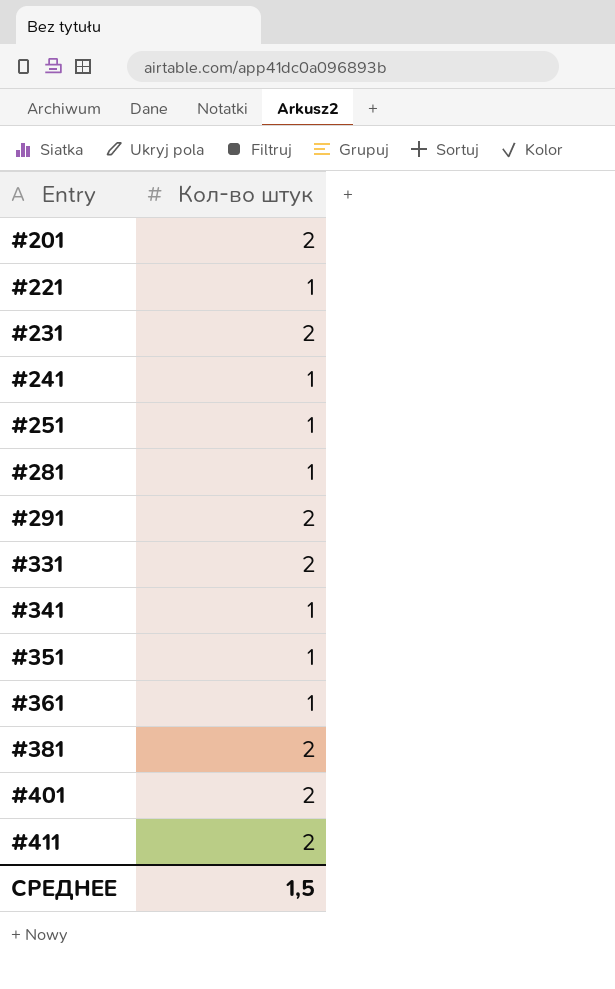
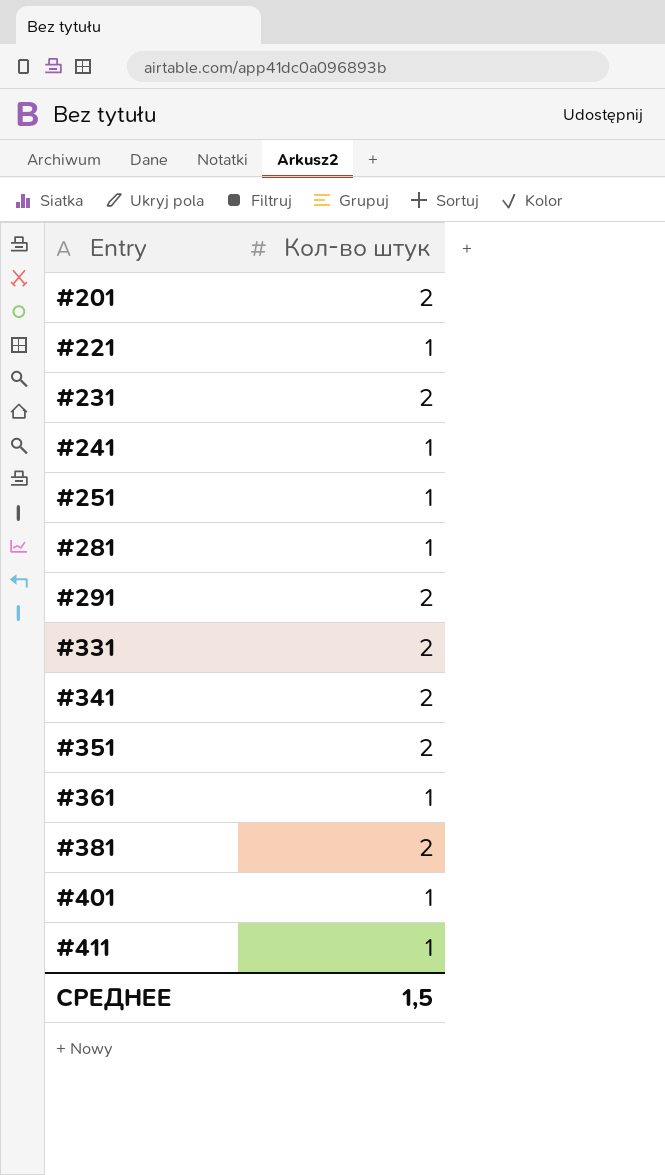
#341 | Кол-во штук: 1 -> 2
#351 | Кол-во штук: 1 -> 2
#401 | Кол-во штук: 2 -> 1
#411 | Кол-во штук: 2 -> 1

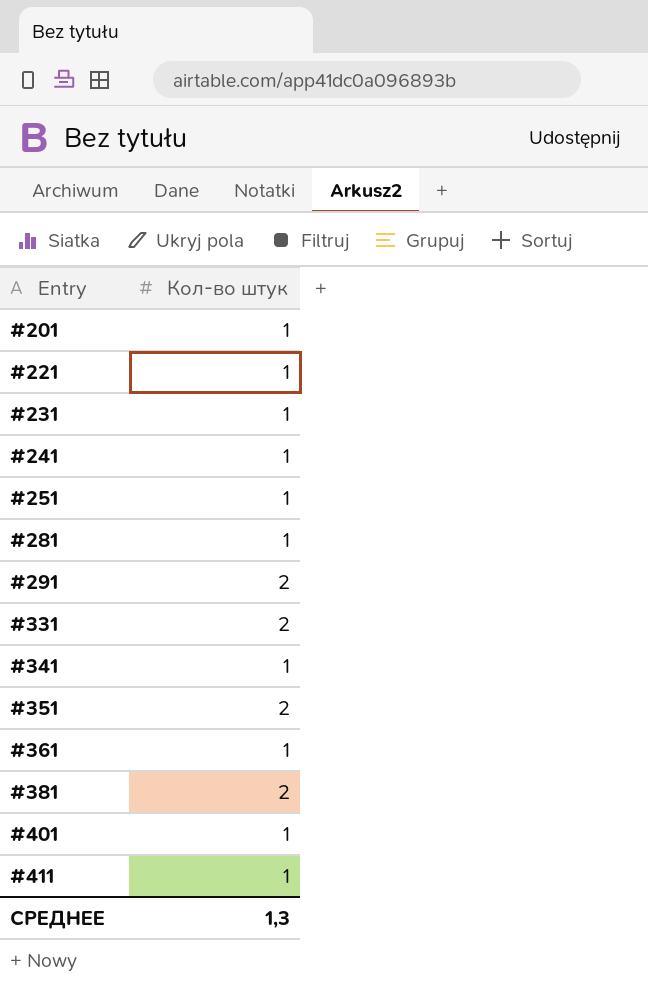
#201 | Кол-во штук: 2 -> 1
#231 | Кол-во штук: 2 -> 1
#341 | Кол-во штук: 2 -> 1
СРЕДНЕЕ | Кол-во штук: 1,5 -> 1,3

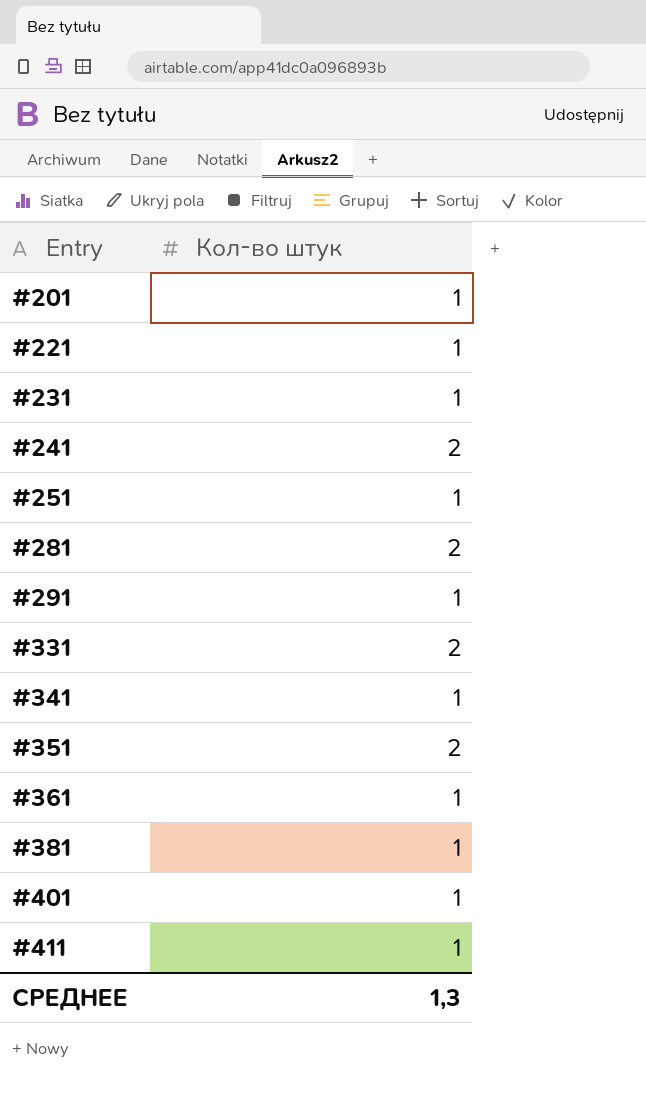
#241 | Кол-во штук: 1 -> 2
#281 | Кол-во штук: 1 -> 2
#291 | Кол-во штук: 2 -> 1
#381 | Кол-во штук: 2 -> 1

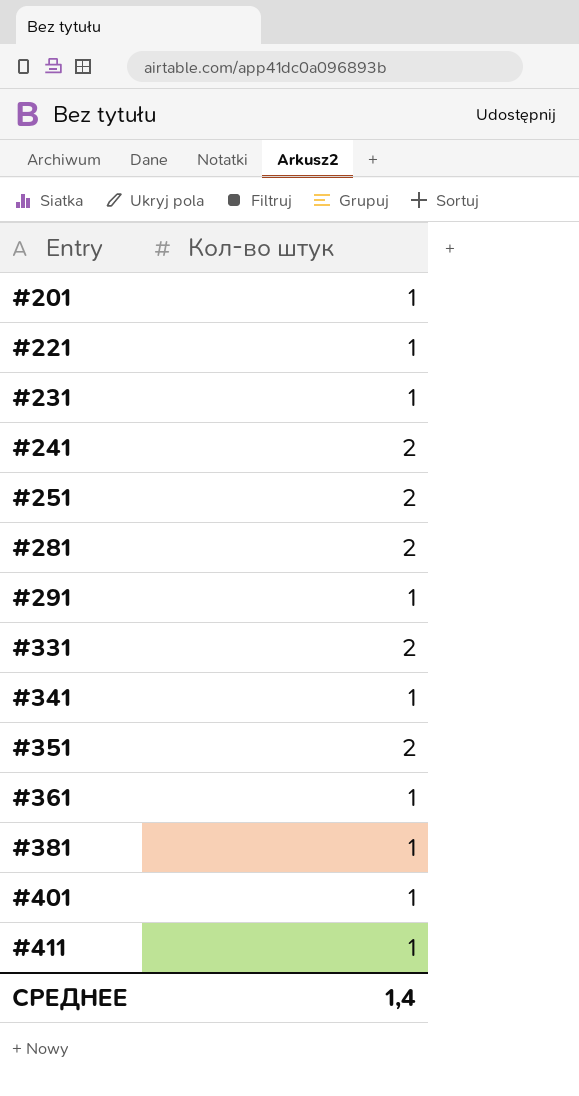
#251 | Кол-во штук: 1 -> 2
СРЕДНЕЕ | Кол-во штук: 1,3 -> 1,4

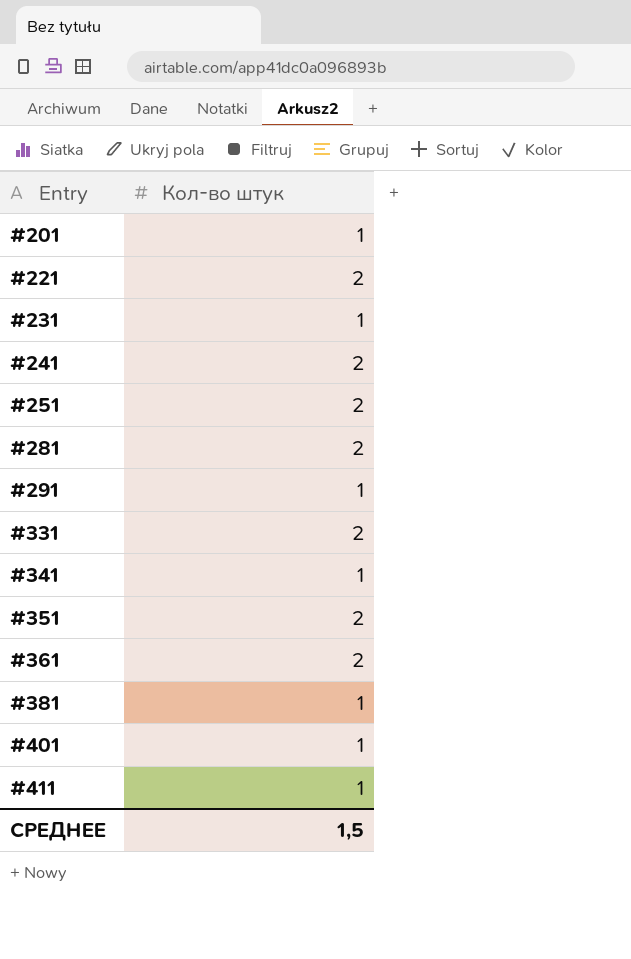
#221 | Кол-во штук: 1 -> 2
#361 | Кол-во штук: 1 -> 2
СРЕДНЕЕ | Кол-во штук: 1,4 -> 1,5

